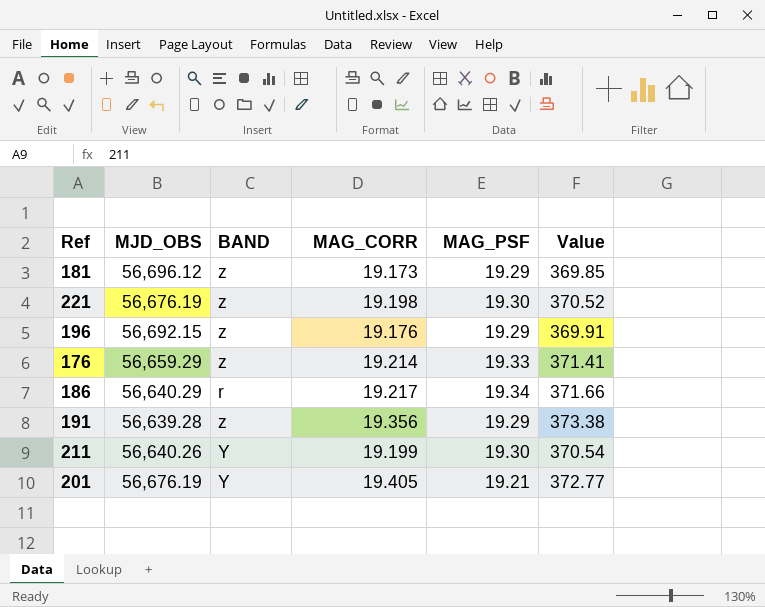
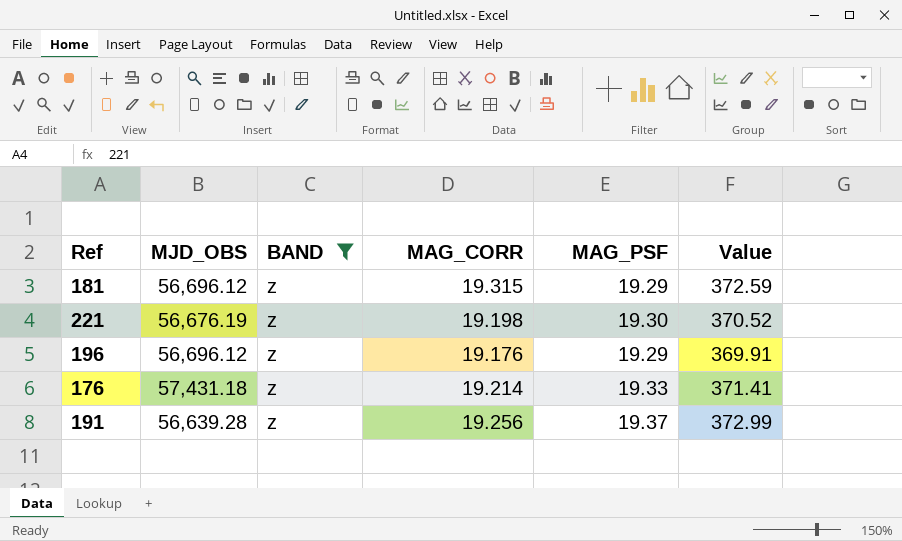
filter: none -> BAND = z
181 | MAG_CORR: 19.173 -> 19.315
181 | Value: 369.85 -> 372.59
196 | MJD_OBS: 56,692.15 -> 56,696.12
176 | MJD_OBS: 56,659.29 -> 57,431.18
191 | MAG_CORR: 19.356 -> 19.256
191 | MAG_PSF: 19.29 -> 19.37
191 | Value: 373.38 -> 372.99

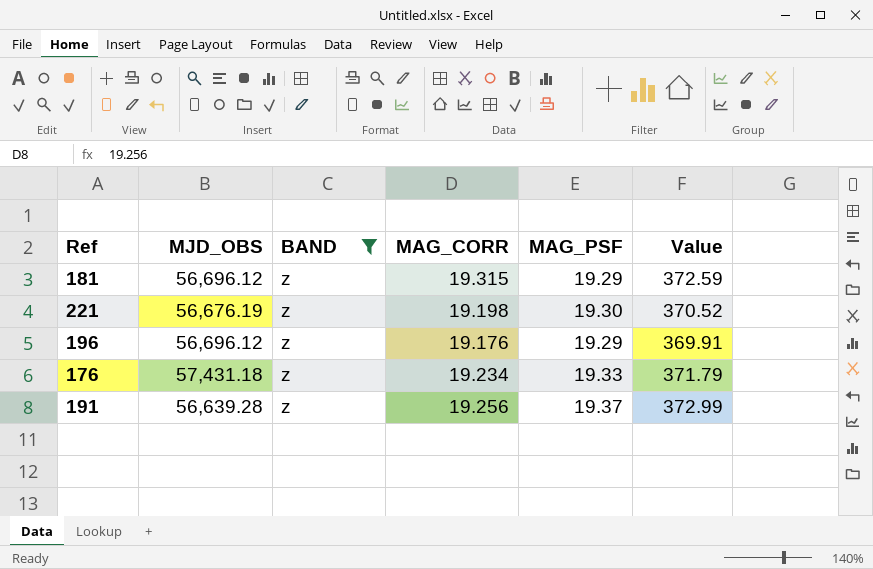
176 | MAG_CORR: 19.214 -> 19.234
176 | Value: 371.41 -> 371.79

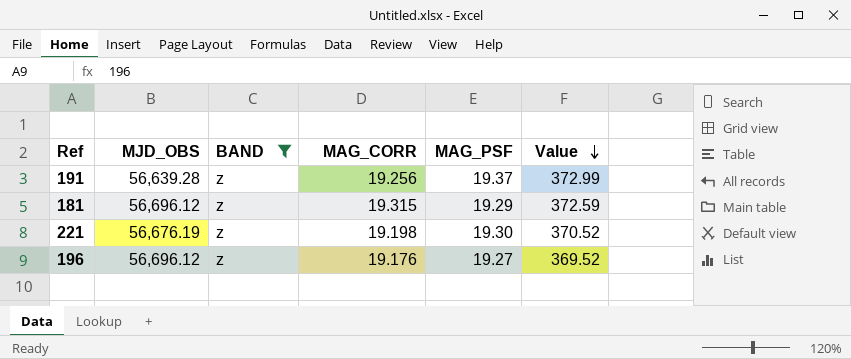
row order: none -> Value descending
row 176: 57,431.18 | z | 19.234 | 19.33 | 371.79 -> none
196 | MAG_PSF: 19.29 -> 19.27
196 | Value: 369.91 -> 369.52

